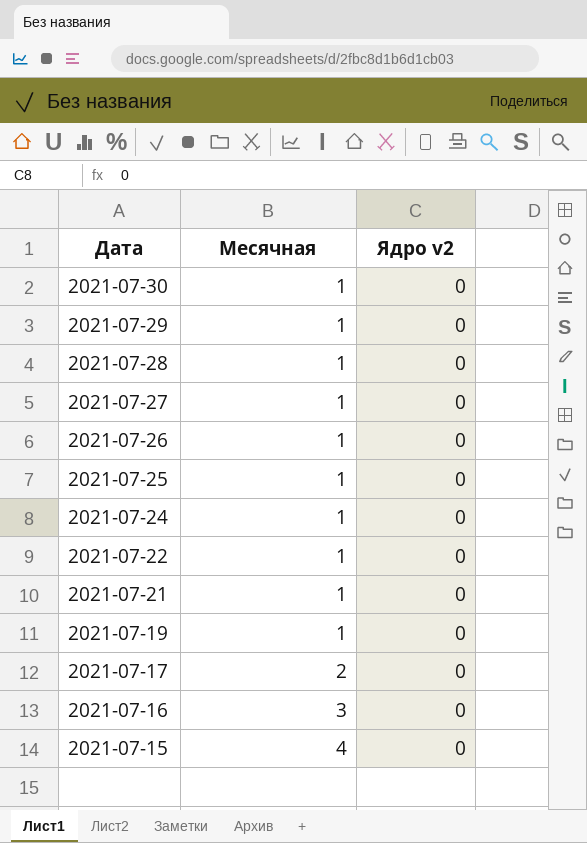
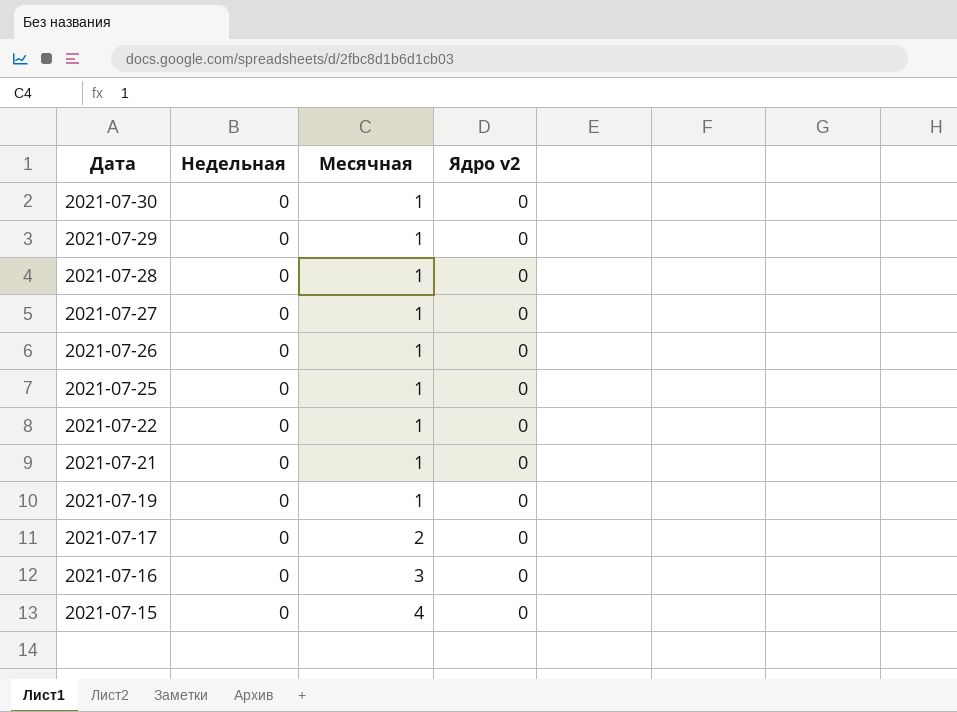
column Недельная | position: none -> 2
row 2021-07-24: 1 | 0 -> none

